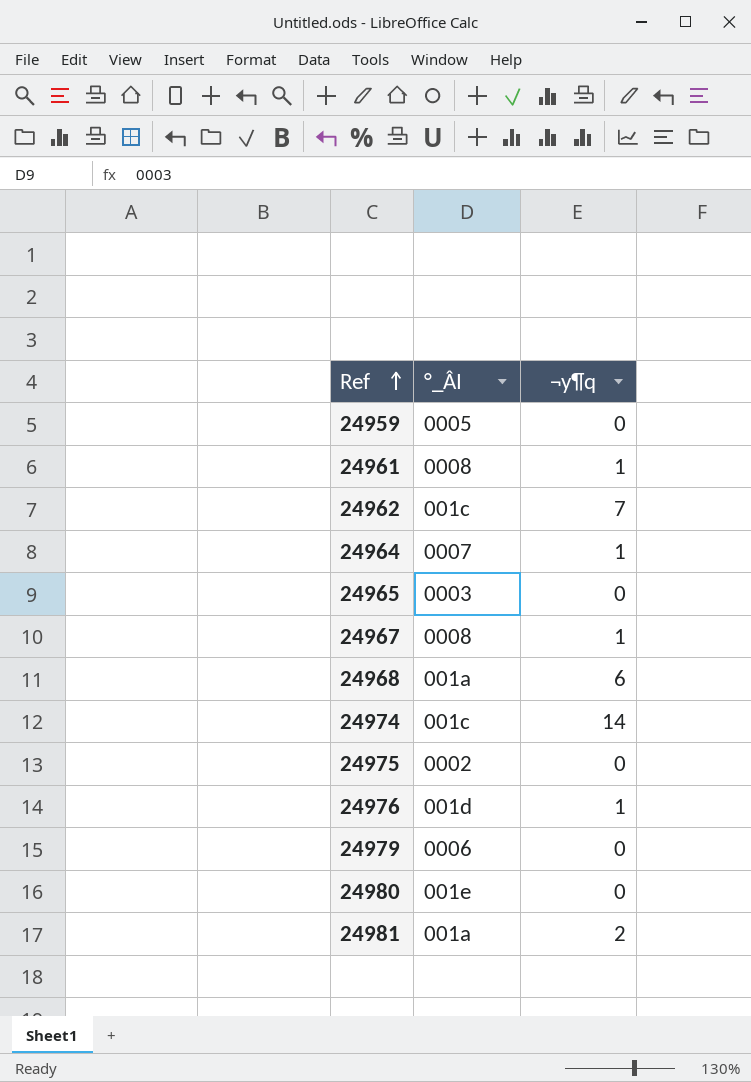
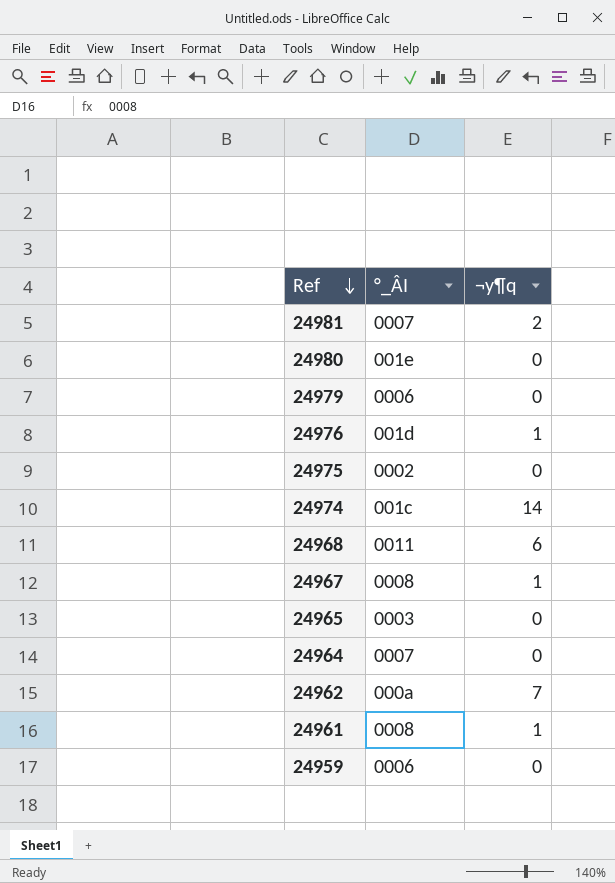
row order: Ref ascending -> Ref descending
24981 | °_ÂI: 001a -> 0007
24968 | °_ÂI: 001a -> 0011
24964 | ¬y¶q: 1 -> 0
24962 | °_ÂI: 001c -> 000a
24959 | °_ÂI: 0005 -> 0006

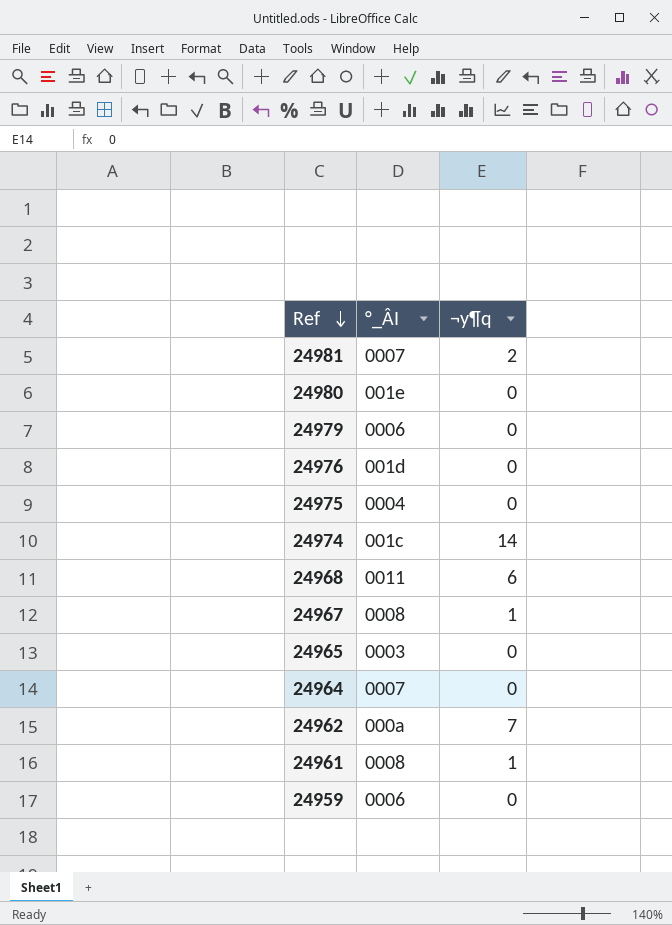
24976 | ¬y¶q: 1 -> 0
24975 | °_ÂI: 0002 -> 0004

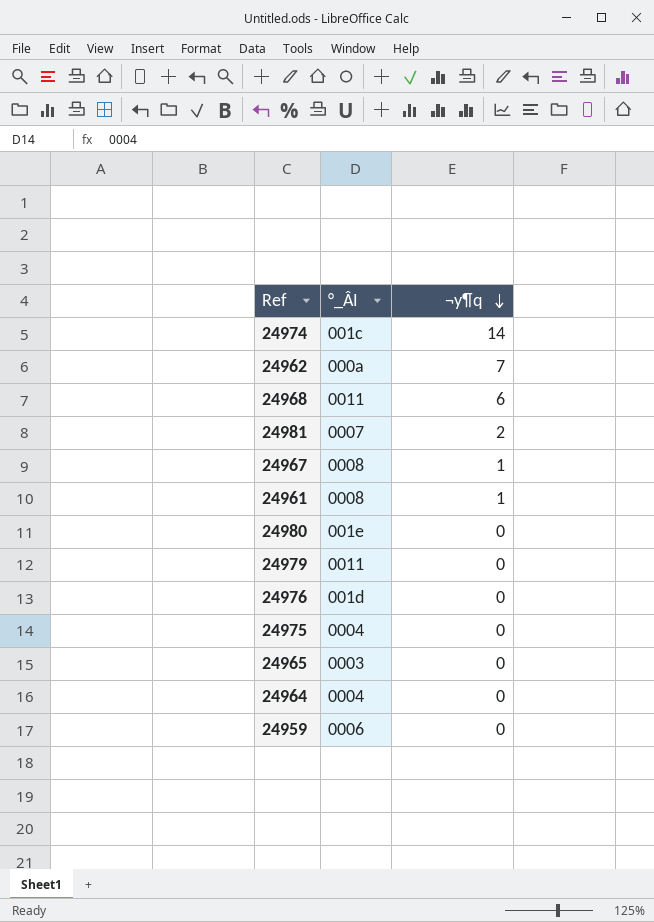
row order: Ref descending -> ¬y¶q descending
24979 | °_ÂI: 0006 -> 0011
24964 | °_ÂI: 0007 -> 0004

